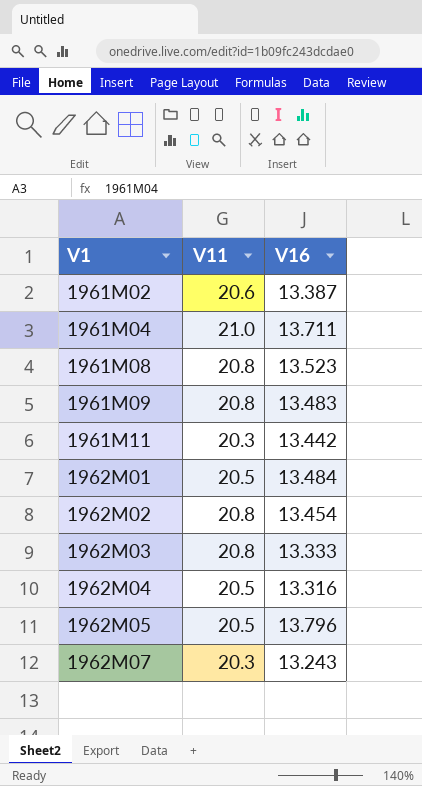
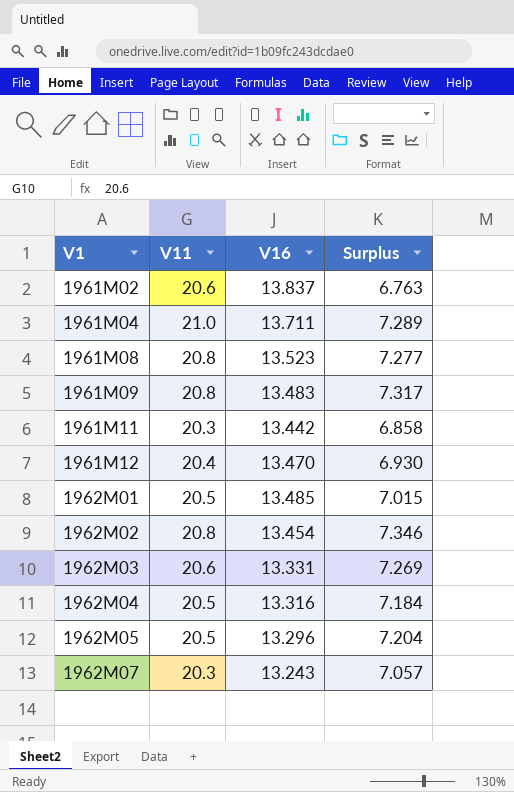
column Surplus | formula: none -> [V11] - [V16]
1961M02 | V16: 13.387 -> 13.837
row 1961M12: none -> 20.4 | 13.470 | 6.930
1962M01 | V16: 13.484 -> 13.485
1962M03 | V11: 20.8 -> 20.6
1962M03 | V16: 13.333 -> 13.331
1962M05 | V16: 13.796 -> 13.296

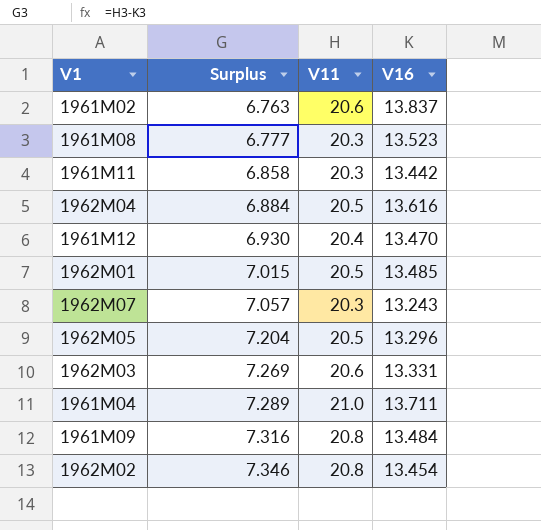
row order: V1 ascending -> Surplus ascending
column Surplus | position: 4 -> 2
1961M08 | Surplus: 7.277 -> 6.777
1961M08 | V11: 20.8 -> 20.3
1962M04 | Surplus: 7.184 -> 6.884
1962M04 | V16: 13.316 -> 13.616
1961M09 | Surplus: 7.317 -> 7.316
1961M09 | V16: 13.483 -> 13.484

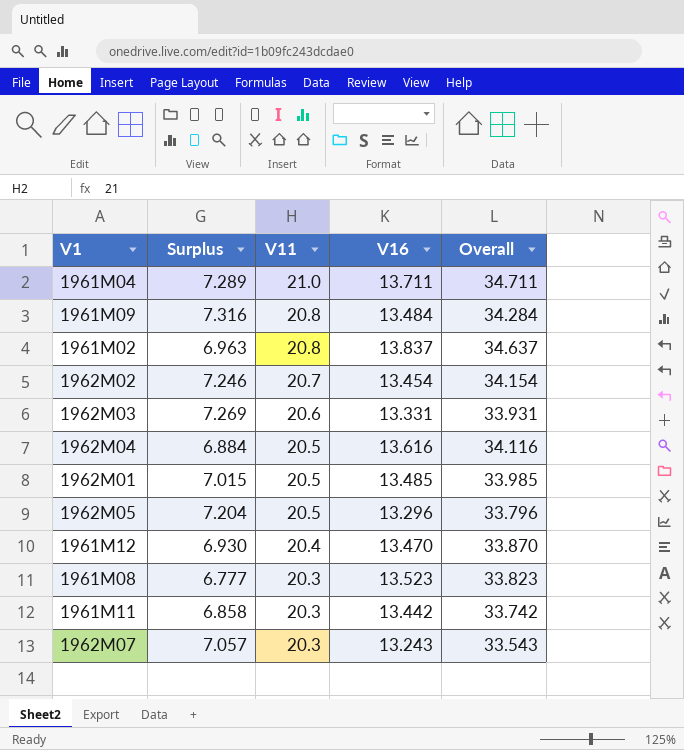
row order: Surplus ascending -> V11 descending
column Overall | formula: none -> [V11] + [V16]
1961M02 | Surplus: 6.763 -> 6.963
1961M02 | V11: 20.6 -> 20.8
1962M02 | Surplus: 7.346 -> 7.246
1962M02 | V11: 20.8 -> 20.7

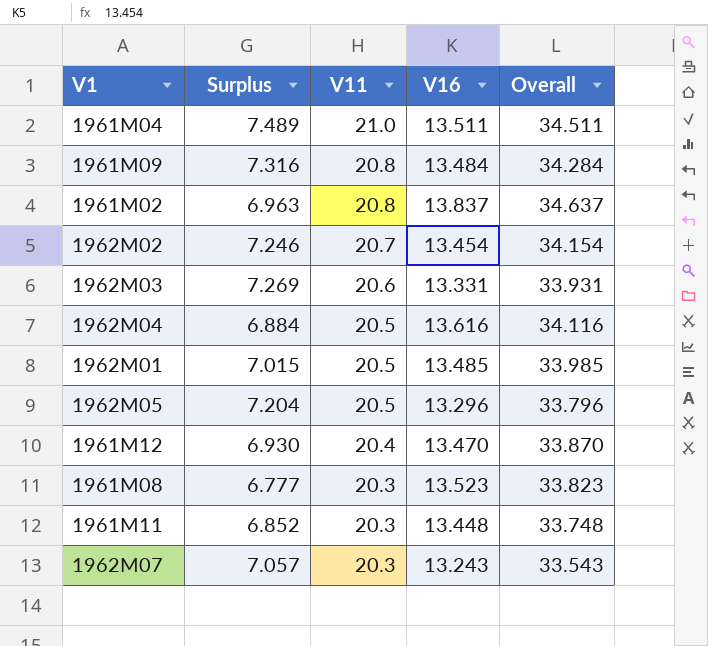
1961M04 | Surplus: 7.289 -> 7.489
1961M04 | V16: 13.711 -> 13.511
1961M04 | Overall: 34.711 -> 34.511
1961M11 | Surplus: 6.858 -> 6.852
1961M11 | V16: 13.442 -> 13.448
1961M11 | Overall: 33.742 -> 33.748

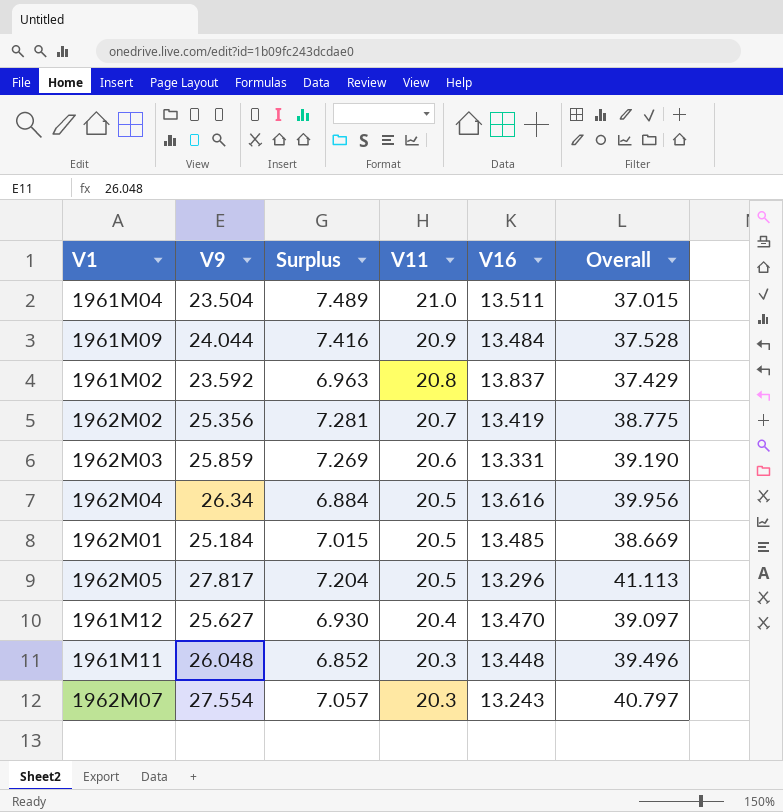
column V9 | position: none -> 2
column Overall | formula: [V11] + [V16] -> [V9] + [V16]
row 1961M08: 6.777 | 20.3 | 13.523 | 33.823 -> none
1961M09 | Surplus: 7.316 -> 7.416
1961M09 | V11: 20.8 -> 20.9
1962M02 | Surplus: 7.246 -> 7.281
1962M02 | V16: 13.454 -> 13.419

